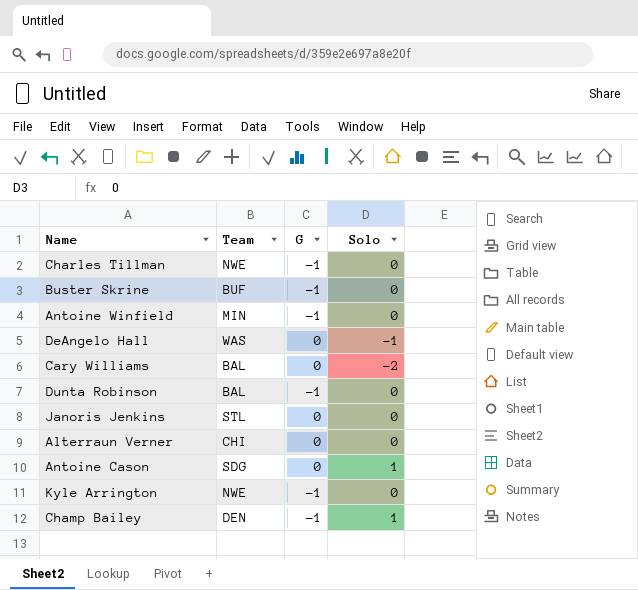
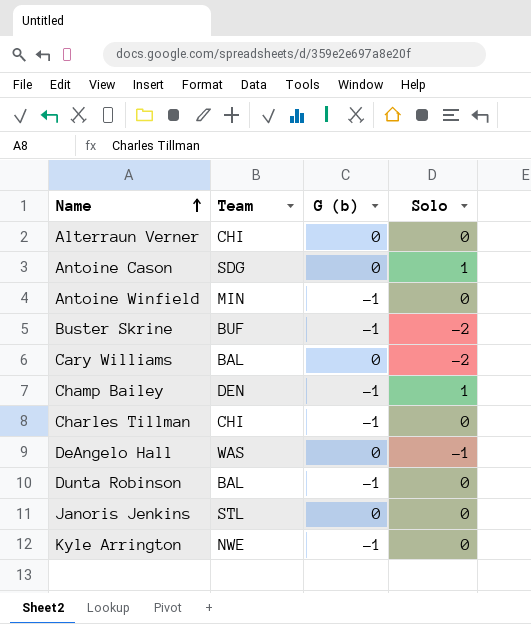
row order: none -> Name ascending
column name: G -> G (b)
Buster Skrine | Solo: 0 -> -2
Charles Tillman | Team: NWE -> CHI

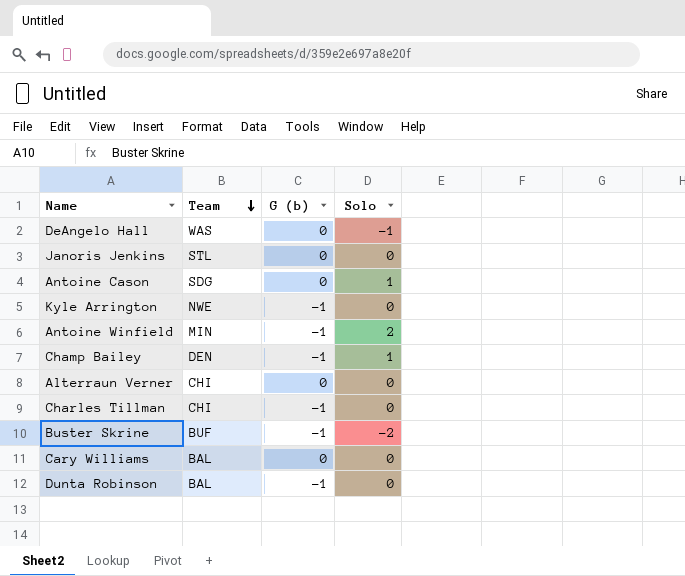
row order: Name ascending -> Team descending
Antoine Winfield | Solo: 0 -> 2
Cary Williams | Solo: -2 -> 0

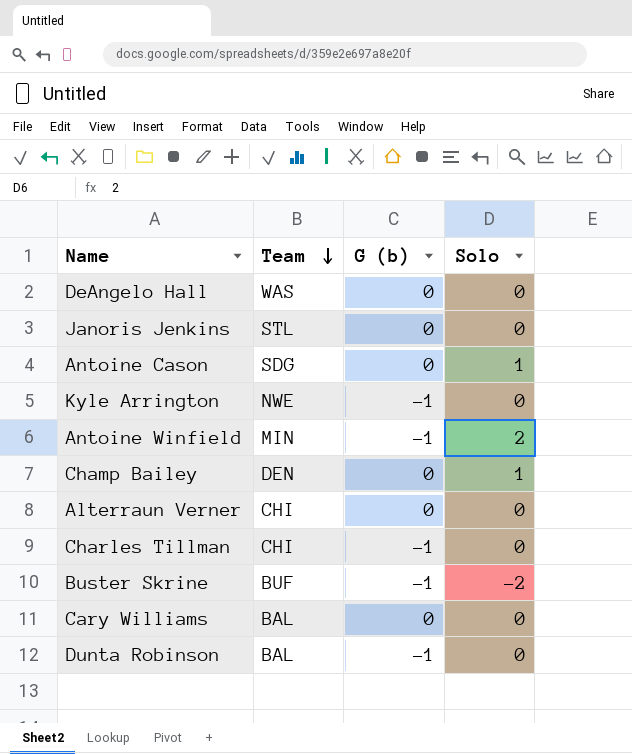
DeAngelo Hall | Solo: -1 -> 0
Champ Bailey | G (b): -1 -> 0

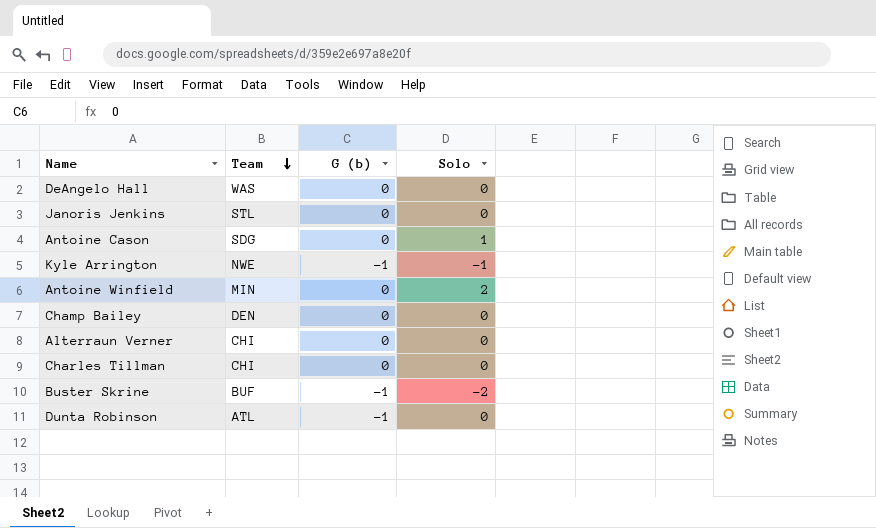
row Cary Williams: BAL | 0 | 0 -> none
Kyle Arrington | Solo: 0 -> -1
Antoine Winfield | G (b): -1 -> 0
Champ Bailey | Solo: 1 -> 0
Charles Tillman | G (b): -1 -> 0
Dunta Robinson | Team: BAL -> ATL

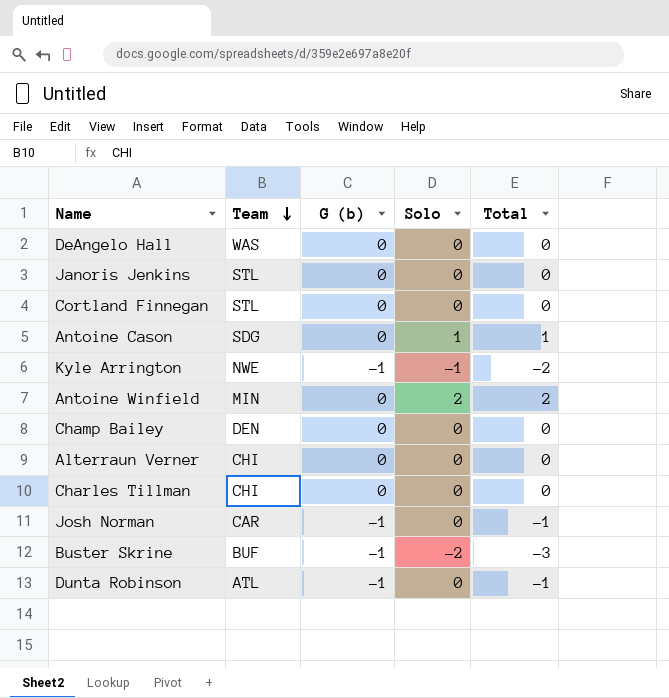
column Total | formula: none -> [G (b)] + [Solo]
row Cortland Finnegan: none -> STL | 0 | 0 | 0
row Josh Norman: none -> CAR | -1 | 0 | -1

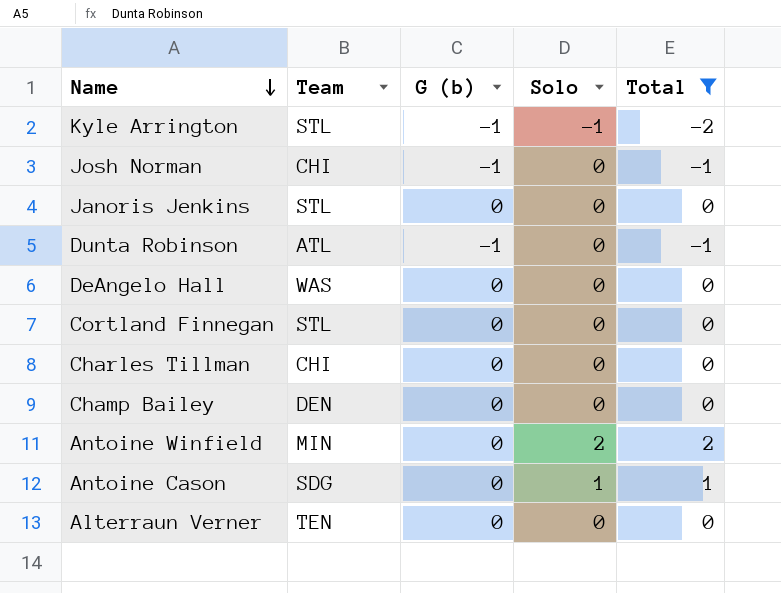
filter: none -> Total != -3
row order: Team descending -> Name descending
Kyle Arrington | Team: NWE -> STL
Josh Norman | Team: CAR -> CHI
Alterraun Verner | Team: CHI -> TEN

